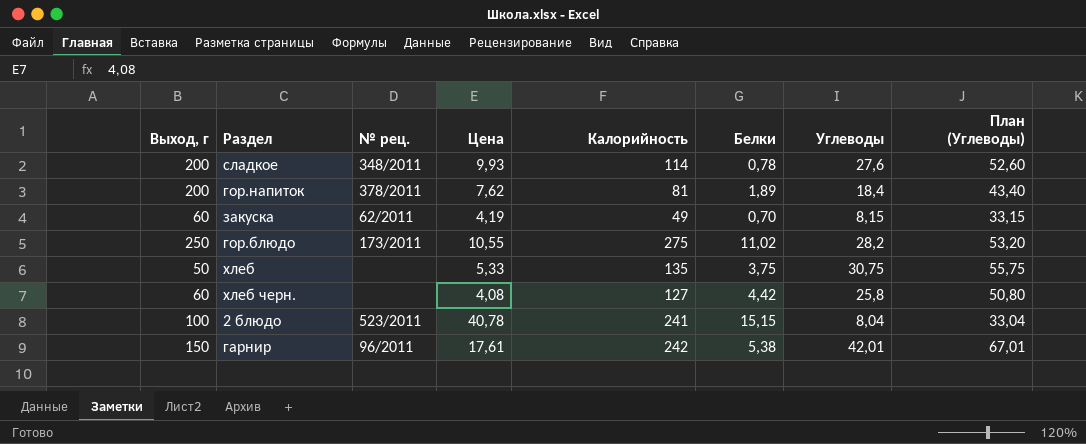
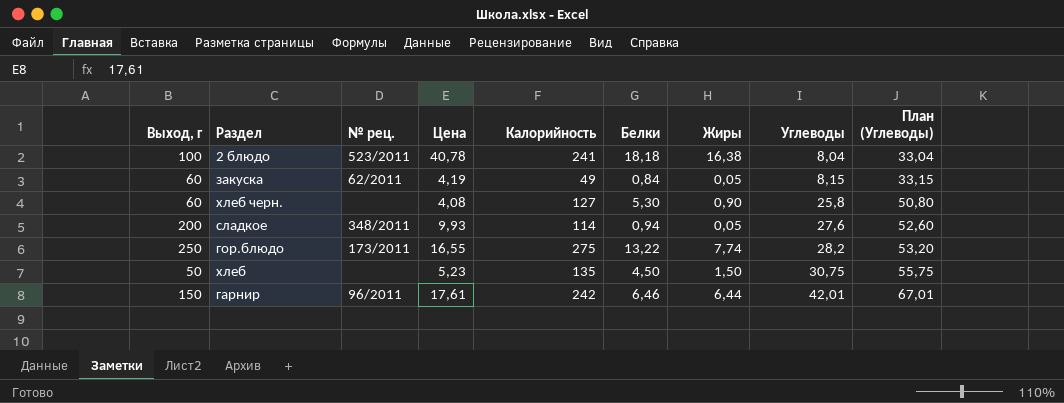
row order: none -> Углеводы ascending
column Жиры | position: none -> 7
row гор.напиток: 200 | 378/2011 | 7,62 | 81 | 1,89 | 18,4 | 43,40 -> none
2 блюдо | Белки: 15,15 -> 18,18
закуска | Белки: 0,70 -> 0,84
хлеб черн. | Белки: 4,42 -> 5,30
сладкое | Белки: 0,78 -> 0,94
гор.блюдо | Цена: 10,55 -> 16,55
гор.блюдо | Белки: 11,02 -> 13,22
хлеб | Цена: 5,33 -> 5,23
хлеб | Белки: 3,75 -> 4,50
гарнир | Белки: 5,38 -> 6,46

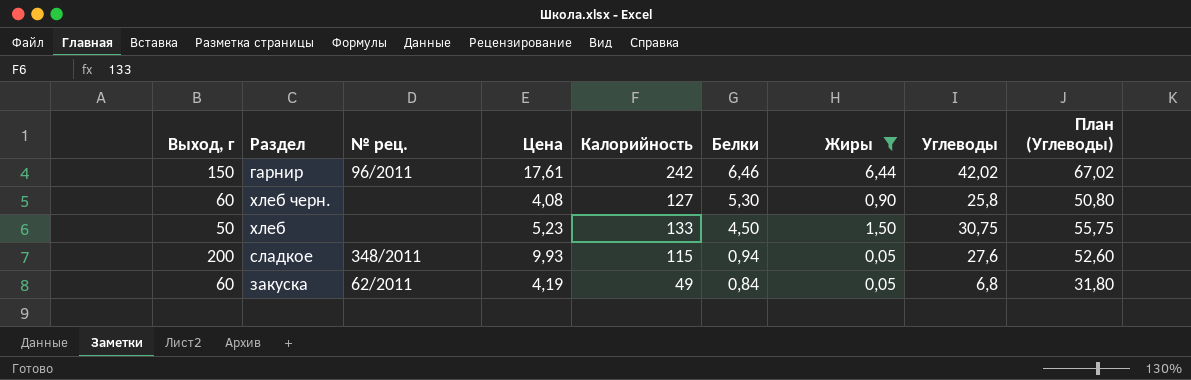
filter: none -> Жиры <= 6,44
row order: Углеводы ascending -> Белки descending
гарнир | Углеводы: 42,01 -> 42,02
гарнир | План (Углеводы): 67,01 -> 67,02
хлеб | Калорийность: 135 -> 133
сладкое | Калорийность: 114 -> 115
закуска | Углеводы: 8,15 -> 6,8
закуска | План (Углеводы): 33,15 -> 31,80

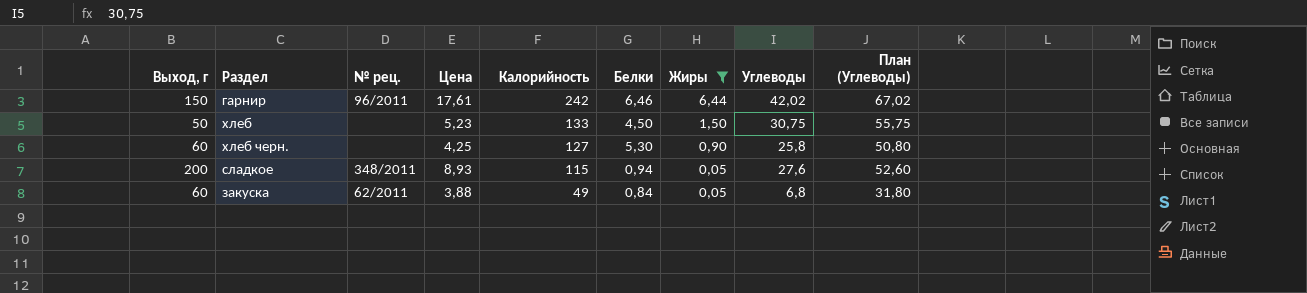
row order: Белки descending -> Калорийность descending
хлеб черн. | Цена: 4,08 -> 4,25
сладкое | Цена: 9,93 -> 8,93
закуска | Цена: 4,19 -> 3,88

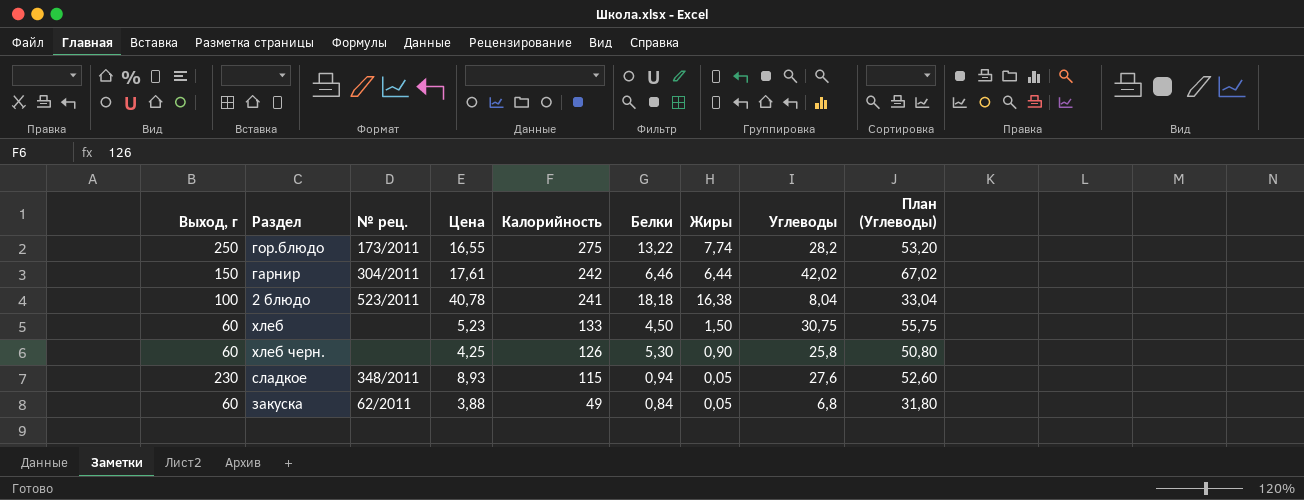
filter: Жиры <= 6,44 -> none
гарнир | № рец.: 96/2011 -> 304/2011
хлеб | Выход, г: 50 -> 60
хлеб черн. | Калорийность: 127 -> 126
сладкое | Выход, г: 200 -> 230

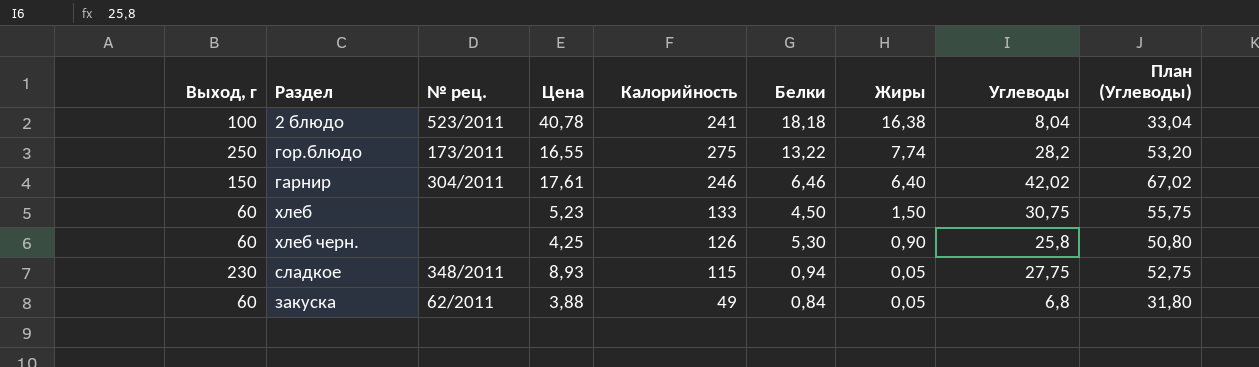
row order: Калорийность descending -> Жиры descending
гарнир | Калорийность: 242 -> 246
гарнир | Жиры: 6,44 -> 6,40
сладкое | Углеводы: 27,6 -> 27,75
сладкое | План (Углеводы): 52,60 -> 52,75

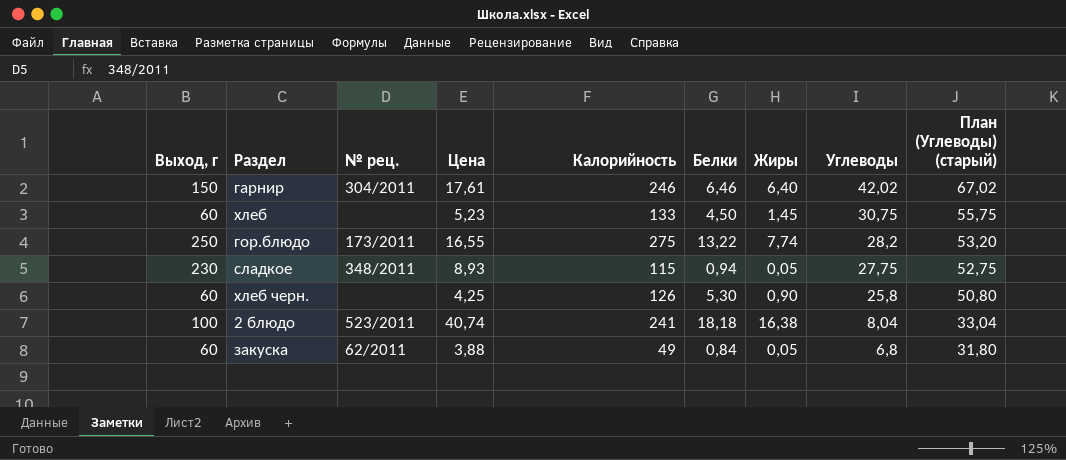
row order: Жиры descending -> Углеводы descending
column name: План (Углеводы) -> План (Углеводы) (старый)
хлеб | Жиры: 1,50 -> 1,45
2 блюдо | Цена: 40,78 -> 40,74

